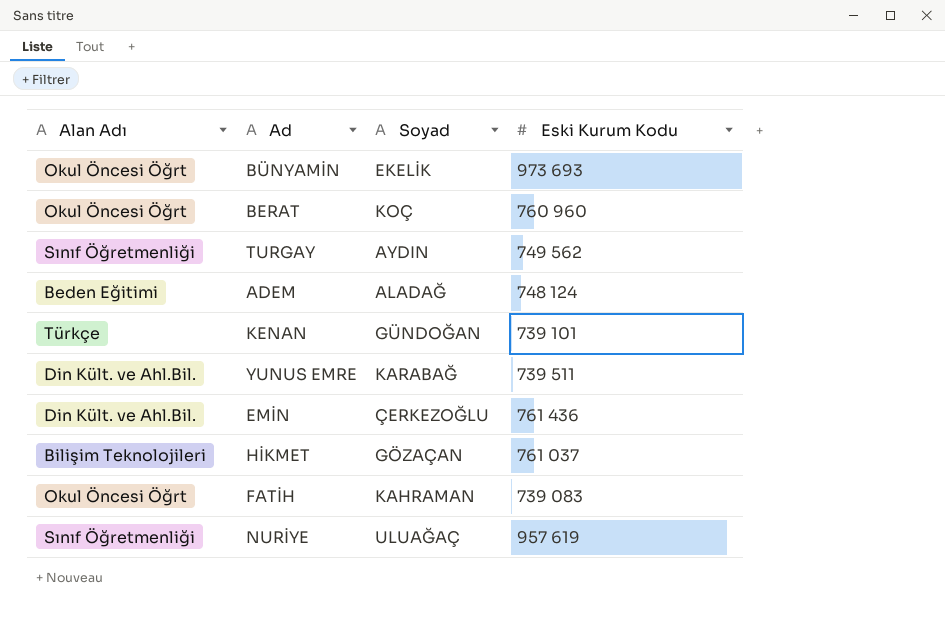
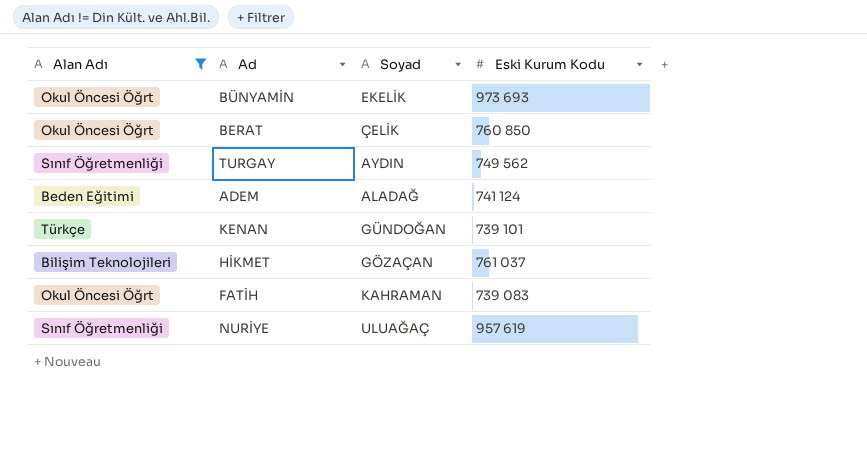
filter: none -> Alan Adı != Din Kült. ve Ahl.Bil.
BERAT | Soyad: KOÇ -> ÇELİK
BERAT | Eski Kurum Kodu: 760 960 -> 760 850
ADEM | Eski Kurum Kodu: 748 124 -> 741 124

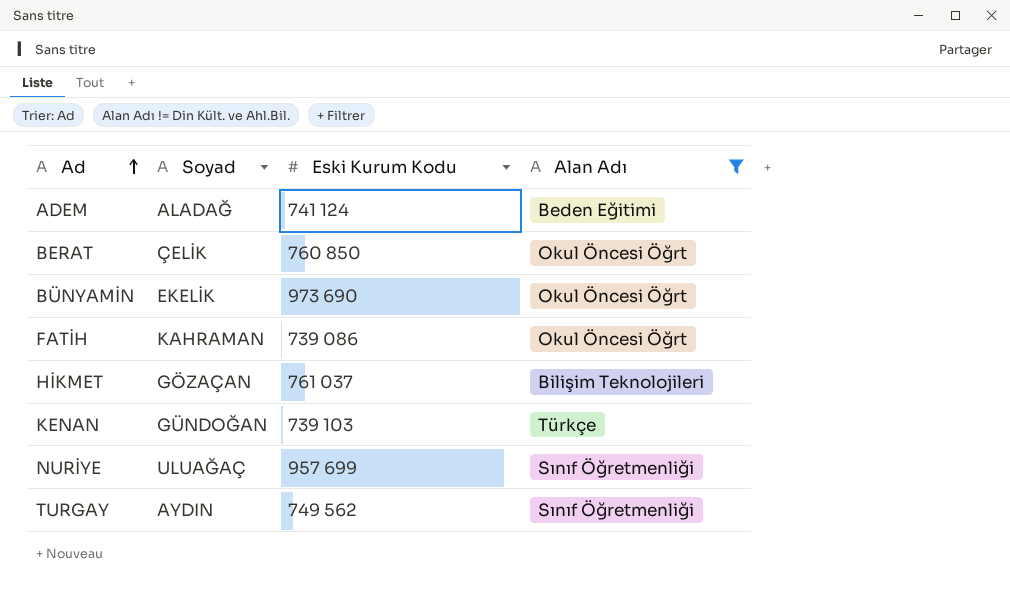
row order: none -> Ad ascending
column Alan Adı | position: 1 -> 4
BÜNYAMİN | Eski Kurum Kodu: 973 693 -> 973 690
FATİH | Eski Kurum Kodu: 739 083 -> 739 086
KENAN | Eski Kurum Kodu: 739 101 -> 739 103
NURİYE | Eski Kurum Kodu: 957 619 -> 957 699

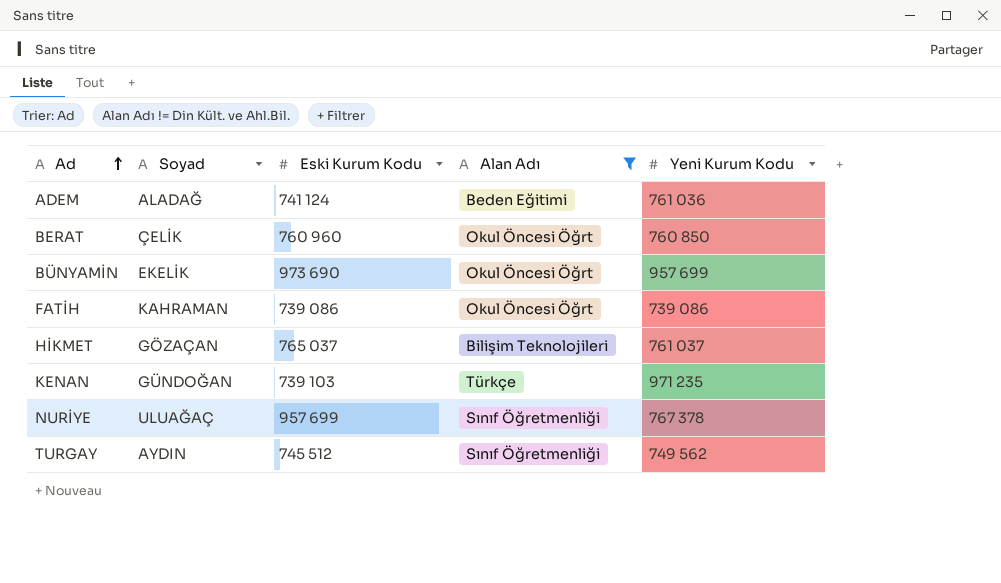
column Yeni Kurum Kodu | position: none -> 5
BERAT | Eski Kurum Kodu: 760 850 -> 760 960
HİKMET | Eski Kurum Kodu: 761 037 -> 765 037
TURGAY | Eski Kurum Kodu: 749 562 -> 745 512

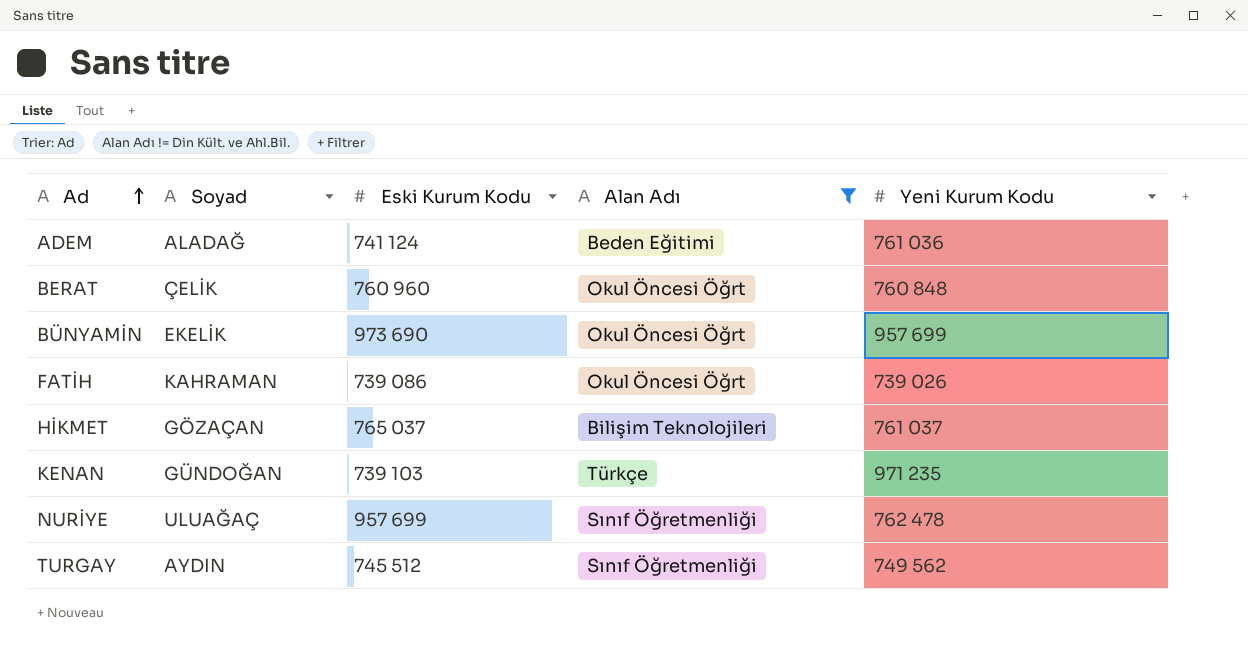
BERAT | Yeni Kurum Kodu: 760 850 -> 760 848
FATİH | Yeni Kurum Kodu: 739 086 -> 739 026
NURİYE | Yeni Kurum Kodu: 767 378 -> 762 478

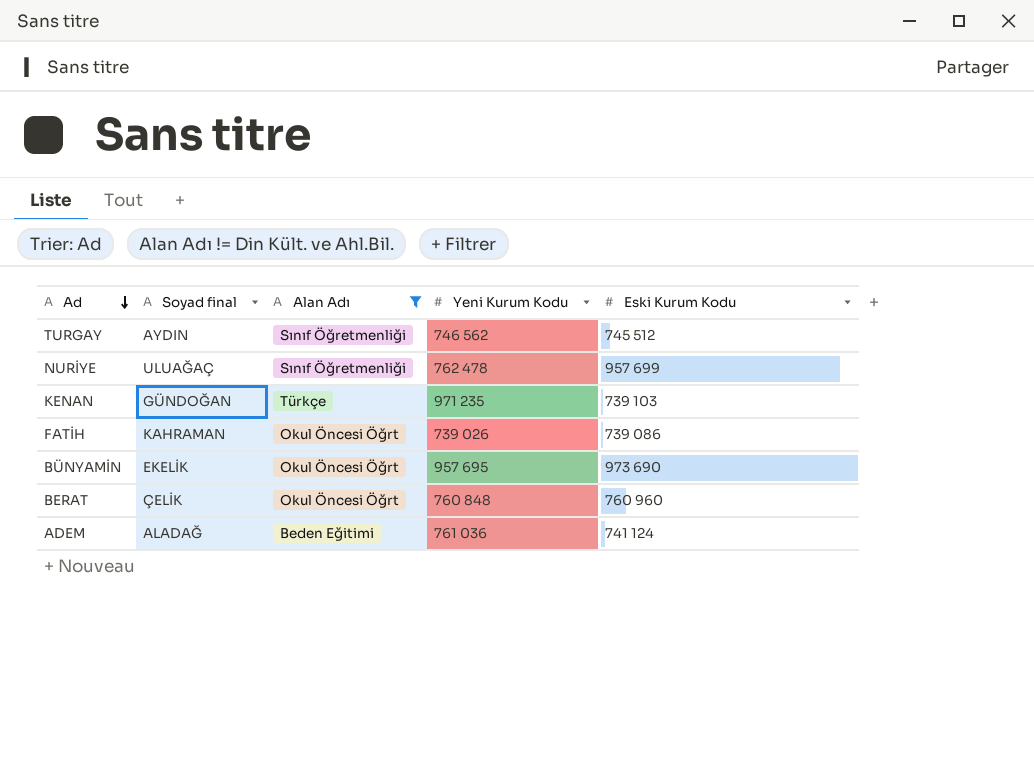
row order: Ad ascending -> Ad descending
column name: Soyad -> Soyad final
column Eski Kurum Kodu | position: 3 -> 5
row HİKMET: GÖZAÇAN | 765 037 | Bilişim Teknolojileri | 761 037 -> none
TURGAY | Yeni Kurum Kodu: 749 562 -> 746 562
BÜNYAMİN | Yeni Kurum Kodu: 957 699 -> 957 695

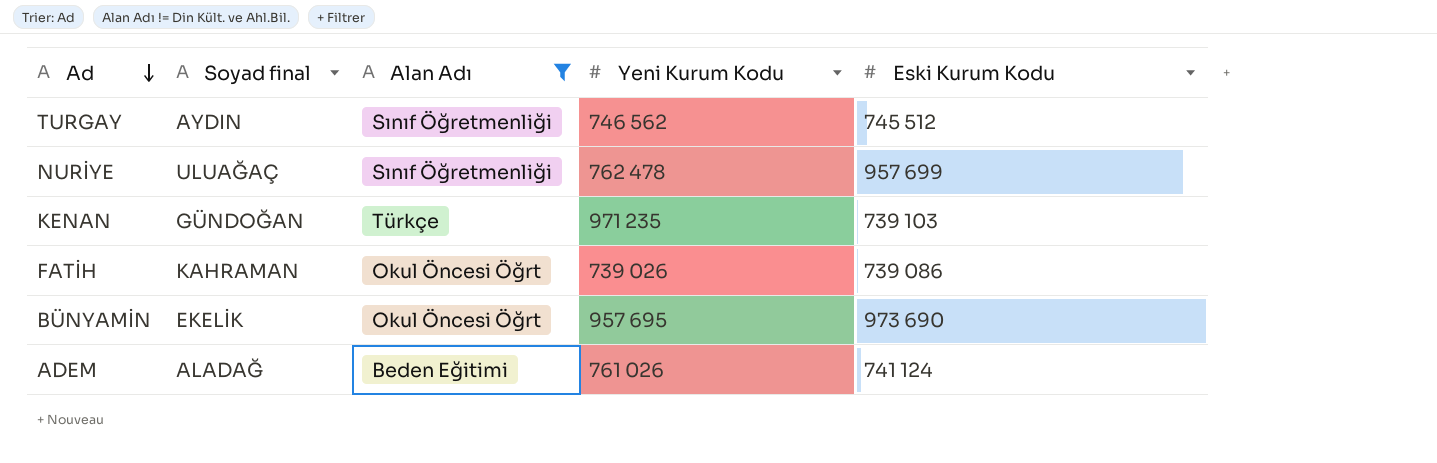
row BERAT: ÇELİK | Okul Öncesi Öğrt | 760 848 | 760 960 -> none
ADEM | Yeni Kurum Kodu: 761 036 -> 761 026

